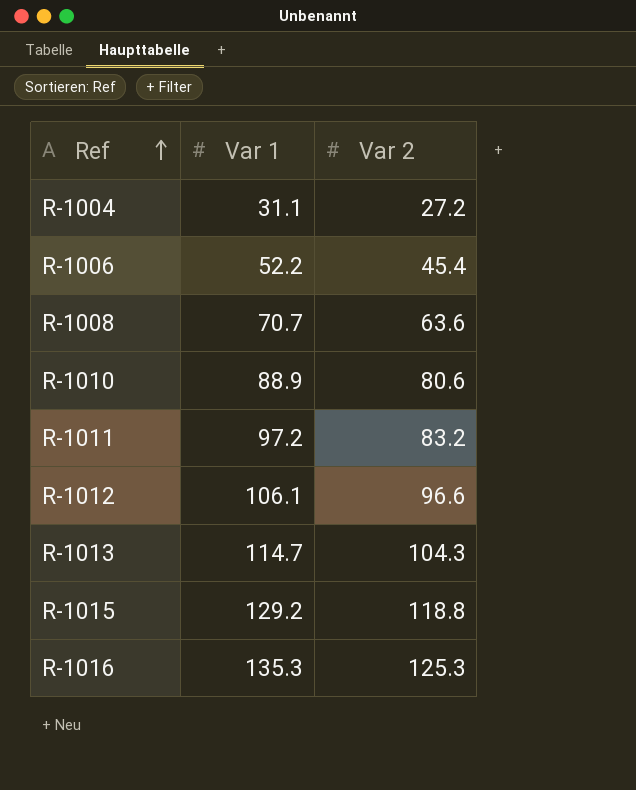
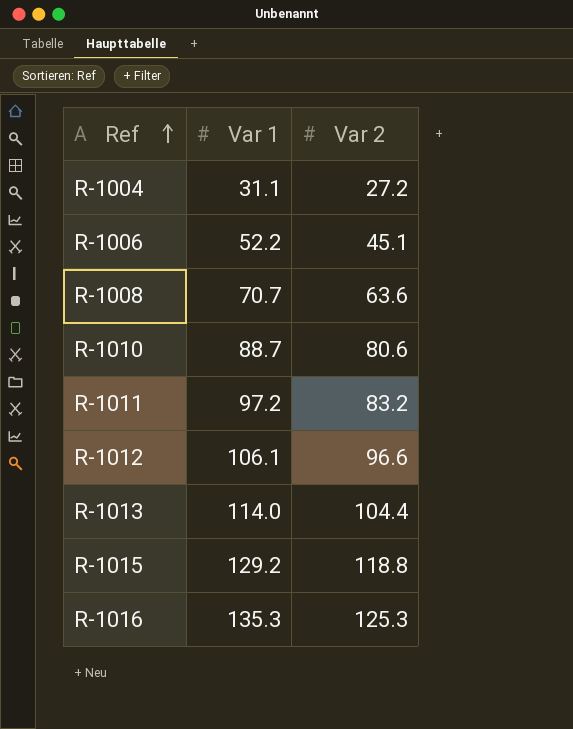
R-1006 | Var 2: 45.4 -> 45.1
R-1010 | Var 1: 88.9 -> 88.7
R-1013 | Var 1: 114.7 -> 114.0
R-1013 | Var 2: 104.3 -> 104.4

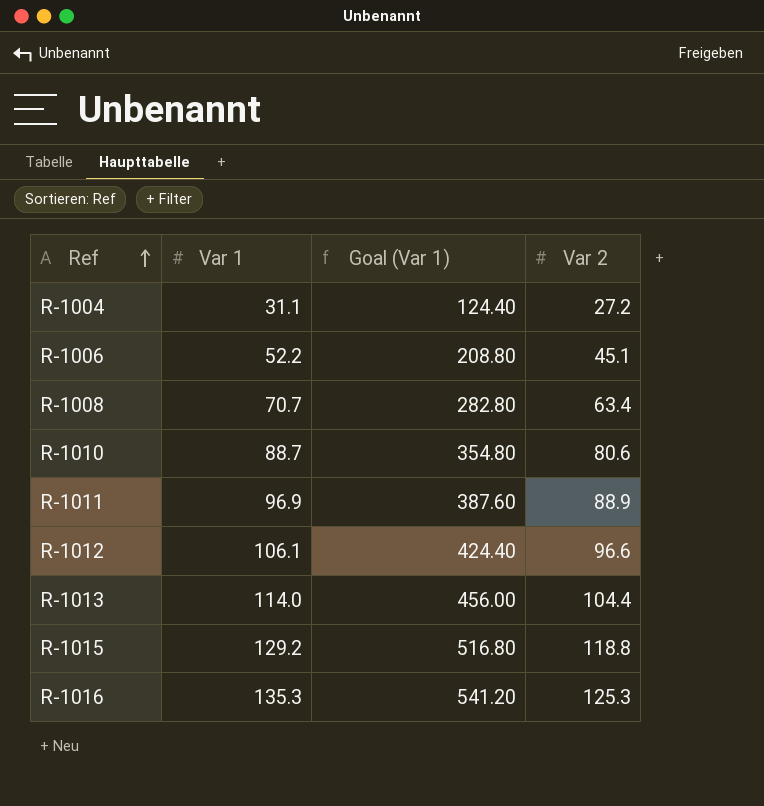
column Goal (Var 1) | formula: none -> [Var 1] * 4
R-1008 | Var 2: 63.6 -> 63.4
R-1011 | Var 1: 97.2 -> 96.9
R-1011 | Var 2: 83.2 -> 88.9

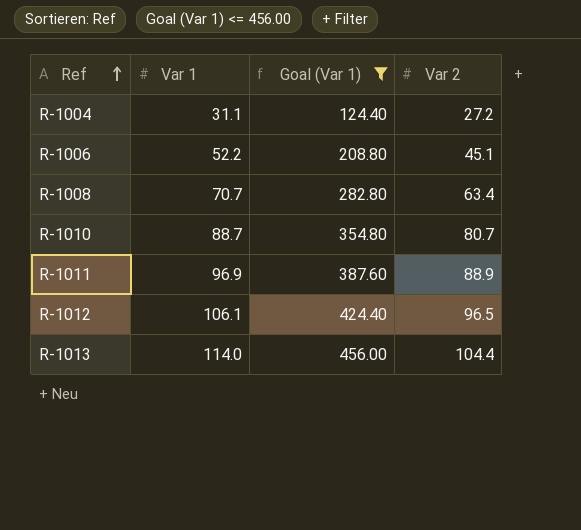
filter: none -> Goal (Var 1) <= 456.00
R-1010 | Var 2: 80.6 -> 80.7
R-1012 | Var 2: 96.6 -> 96.5

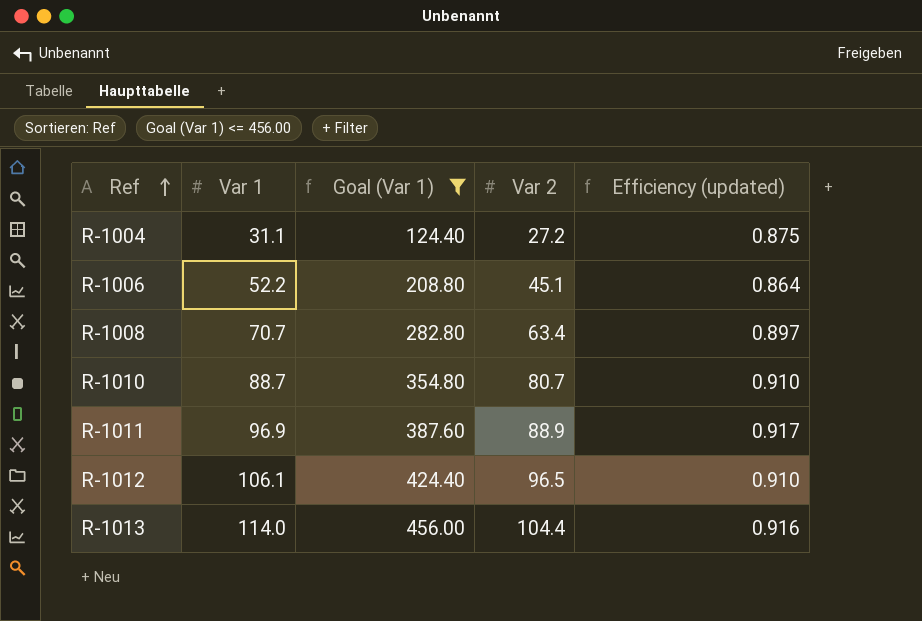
column Efficiency (updated) | formula: none -> [Var 2] / [Var 1]

